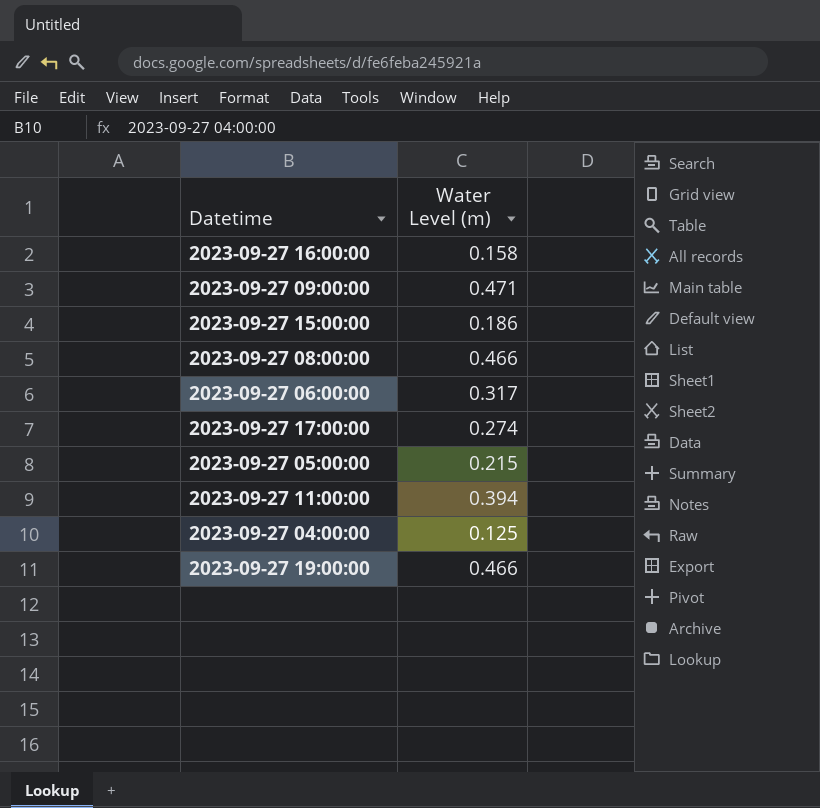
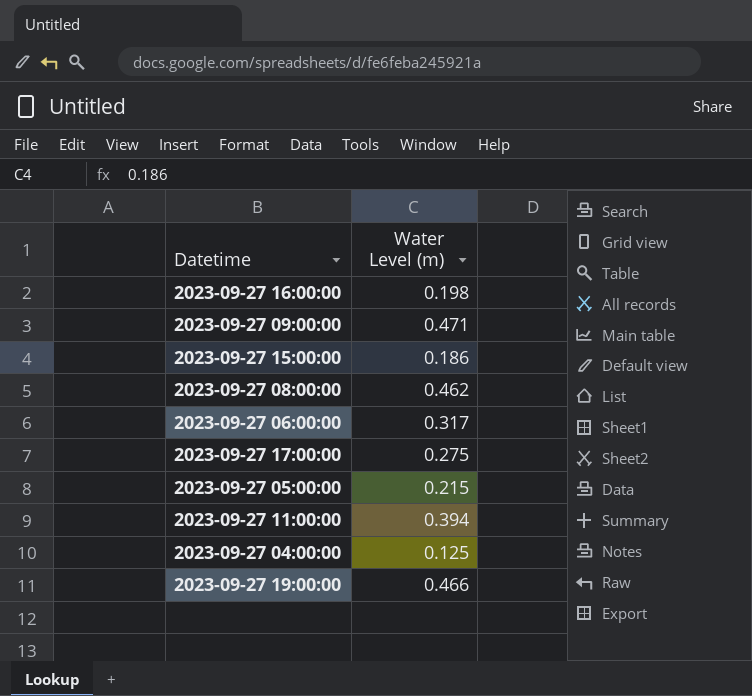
2023-09-27 16:00:00 | Water Level (m): 0.158 -> 0.198
2023-09-27 08:00:00 | Water Level (m): 0.466 -> 0.462
2023-09-27 17:00:00 | Water Level (m): 0.274 -> 0.275

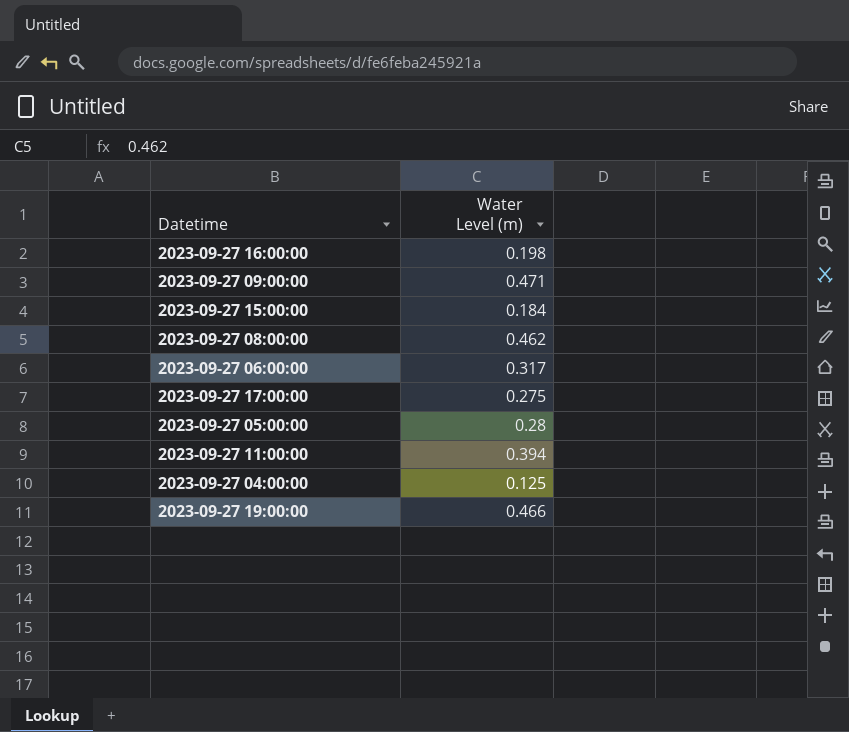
2023-09-27 15:00:00 | Water Level (m): 0.186 -> 0.184
2023-09-27 05:00:00 | Water Level (m): 0.215 -> 0.28

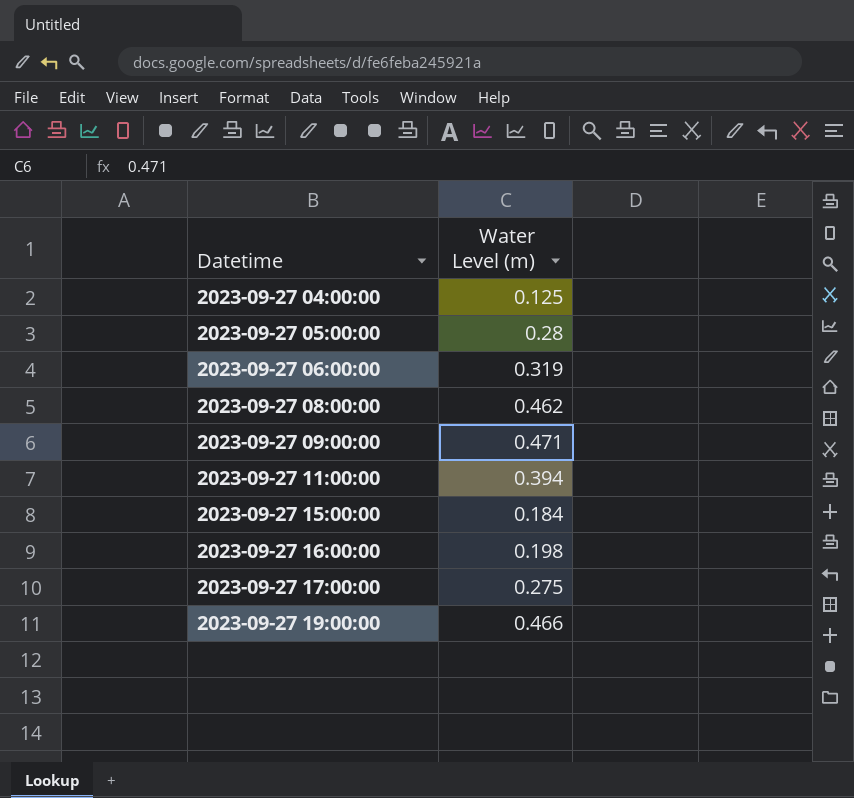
row order: none -> Datetime ascending
2023-09-27 06:00:00 | Water Level (m): 0.317 -> 0.319

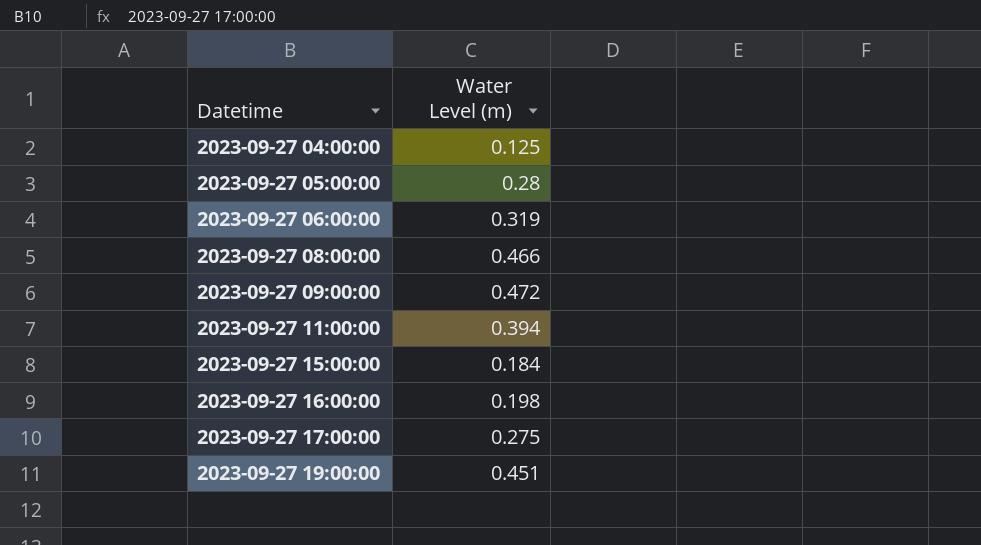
2023-09-27 08:00:00 | Water Level (m): 0.462 -> 0.466
2023-09-27 09:00:00 | Water Level (m): 0.471 -> 0.472
2023-09-27 19:00:00 | Water Level (m): 0.466 -> 0.451

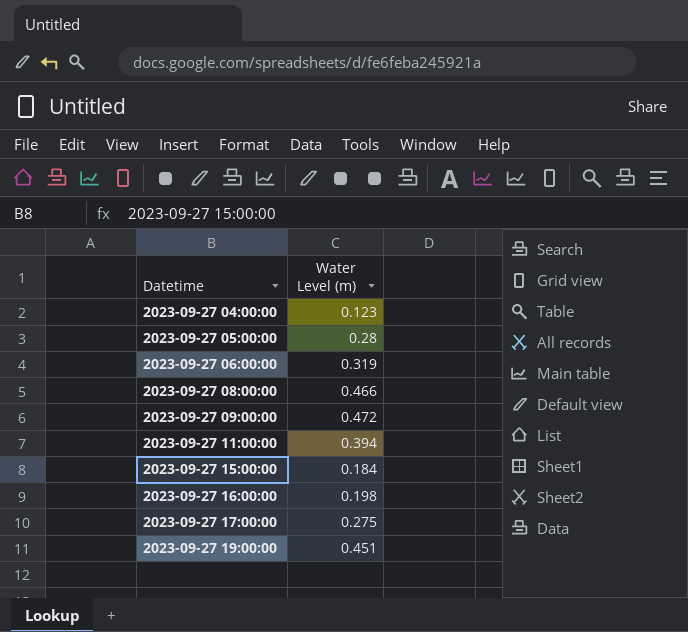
2023-09-27 04:00:00 | Water Level (m): 0.125 -> 0.123

